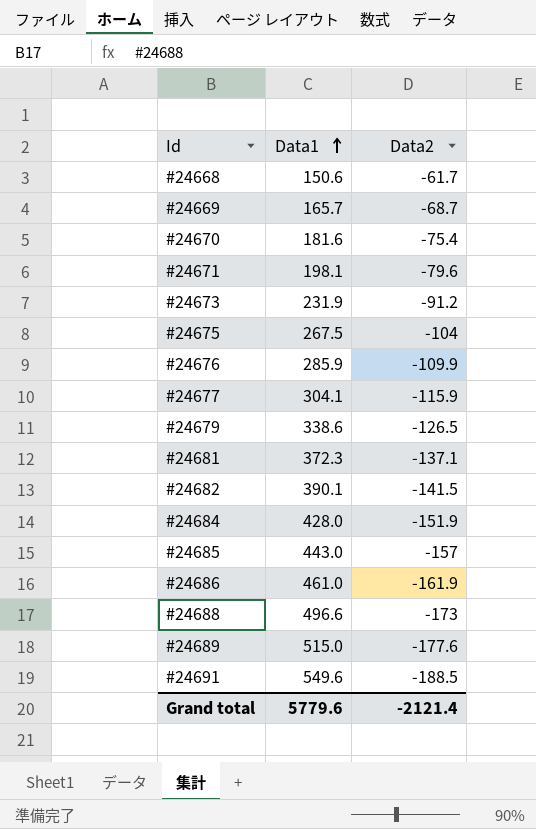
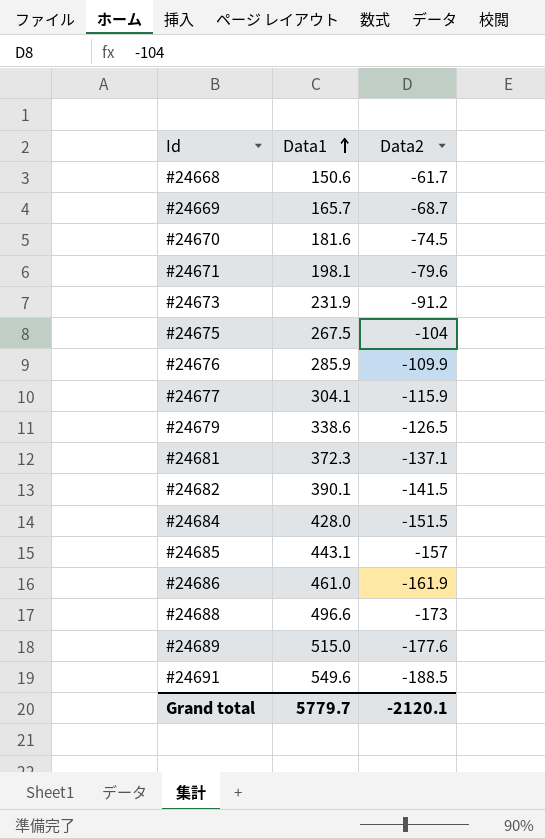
#24670 | Data2: -75.4 -> -74.5
#24684 | Data2: -151.9 -> -151.5
#24685 | Data1: 443.0 -> 443.1
Grand total | Data1: 5779.6 -> 5779.7
Grand total | Data2: -2121.4 -> -2120.1

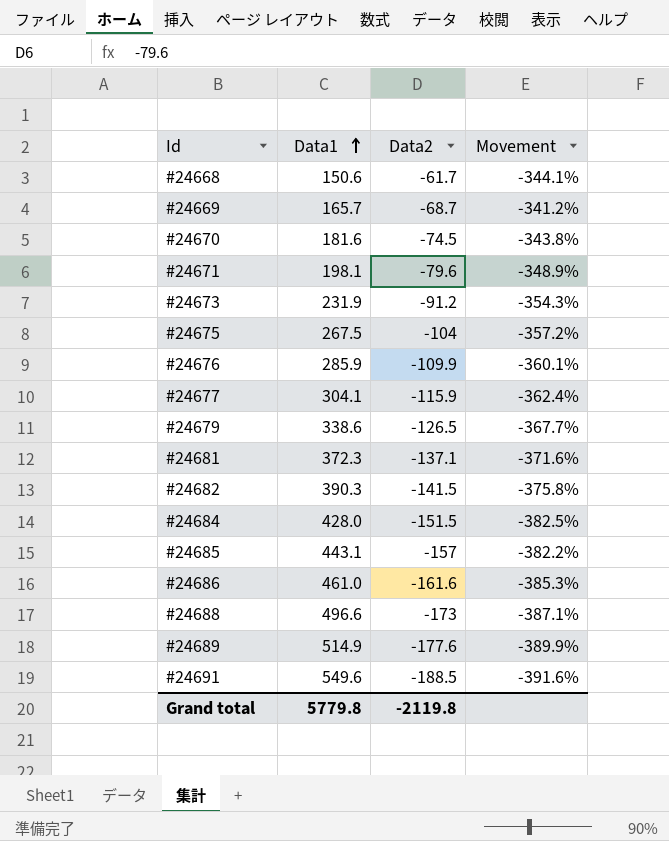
column Movement | formula: none -> ([Data1] - [Data2]) / [Data2]
#24682 | Data1: 390.1 -> 390.3
#24686 | Data2: -161.9 -> -161.6
#24689 | Data1: 515.0 -> 514.9
Grand total | Data1: 5779.7 -> 5779.8
Grand total | Data2: -2120.1 -> -2119.8

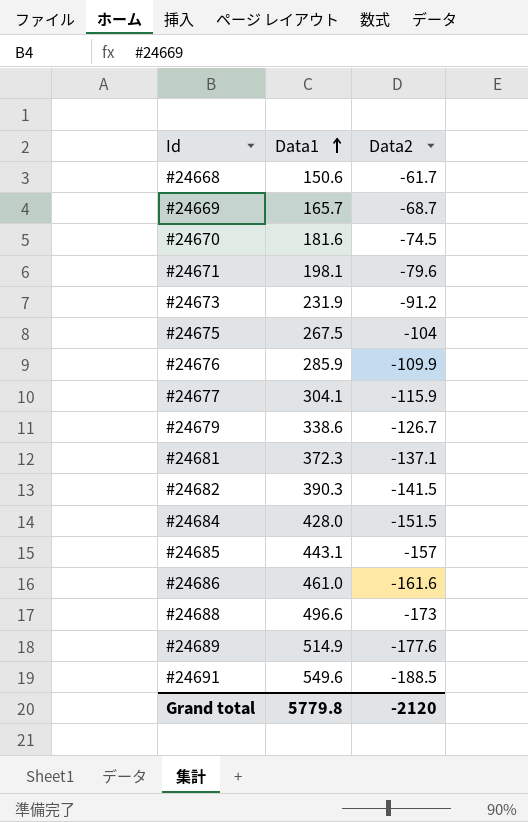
column Movement | formula: ([Data1] - [Data2]) / [Data2] -> none
#24679 | Data2: -126.5 -> -126.7
Grand total | Data2: -2119.8 -> -2120

